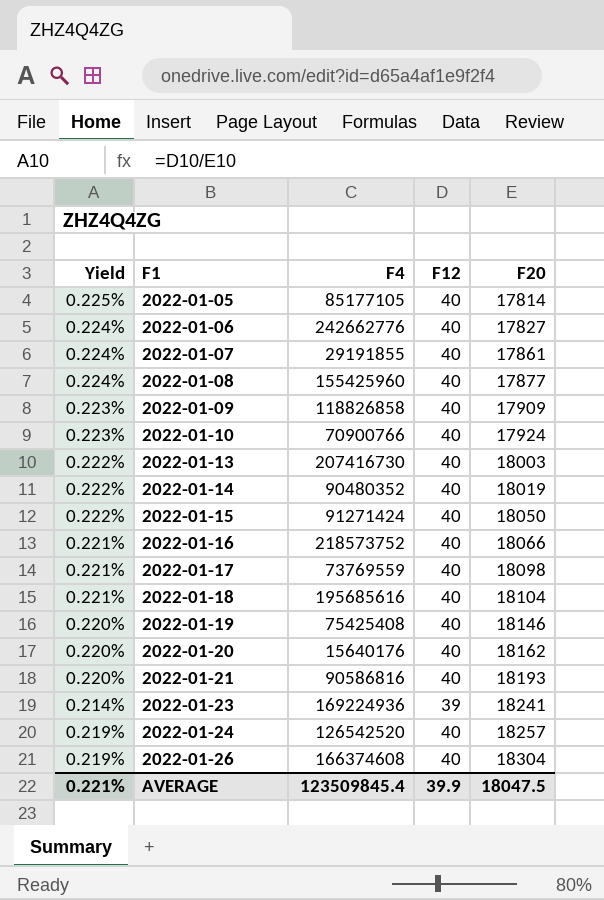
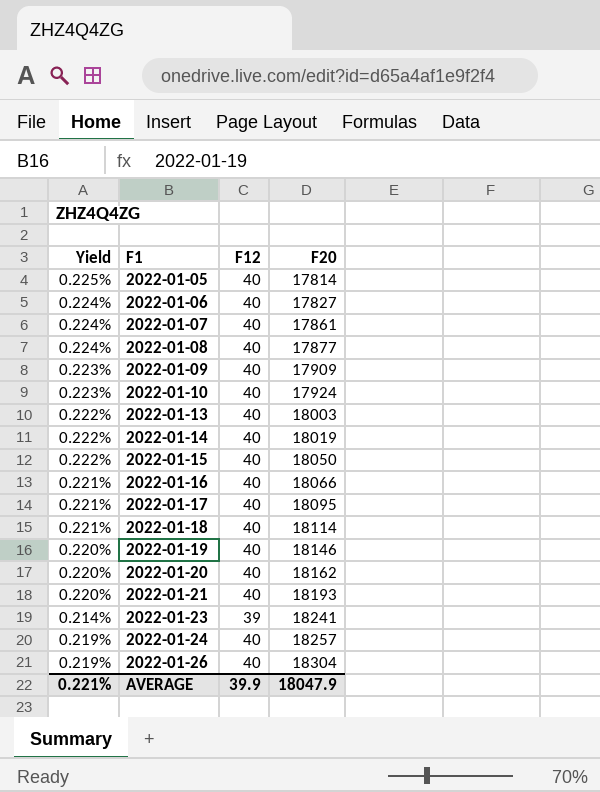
column F4 | position: 3 -> none
2022-01-17 | F20: 18098 -> 18095
2022-01-18 | F20: 18104 -> 18114
AVERAGE | F20: 18047.5 -> 18047.9

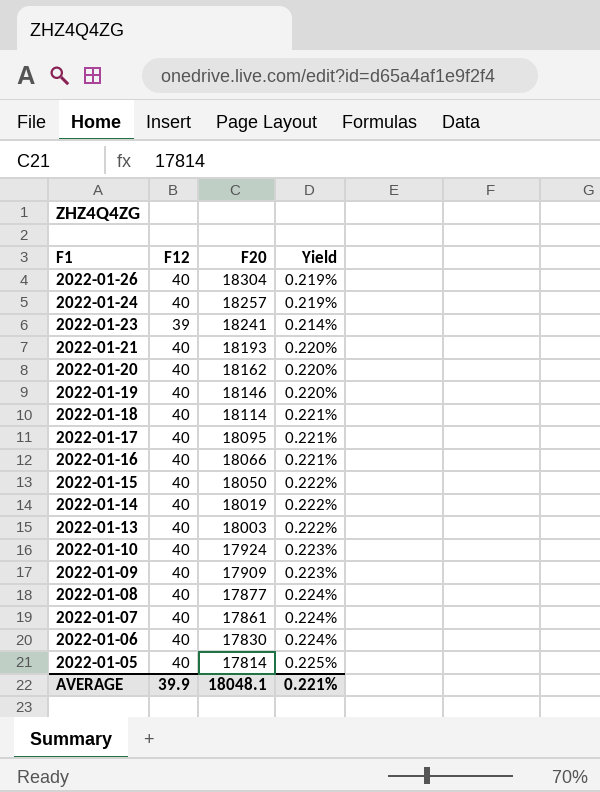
row order: F1 ascending -> F1 descending
column Yield | position: 1 -> 4
2022-01-06 | F20: 17827 -> 17830
AVERAGE | F20: 18047.9 -> 18048.1

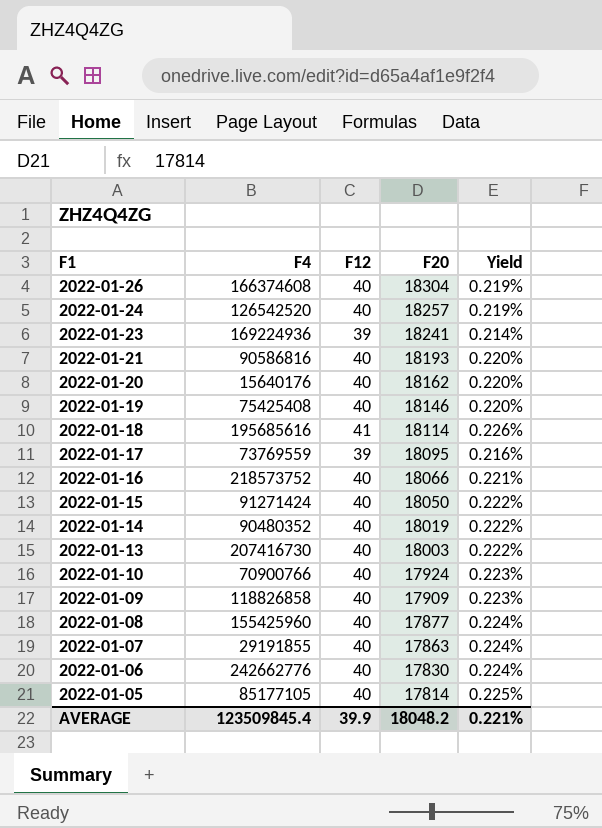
column F4 | position: none -> 2
2022-01-18 | F12: 40 -> 41
2022-01-18 | Yield: 0.221% -> 0.226%
2022-01-17 | F12: 40 -> 39
2022-01-17 | Yield: 0.221% -> 0.216%
2022-01-07 | F20: 17861 -> 17863
AVERAGE | F20: 18048.1 -> 18048.2

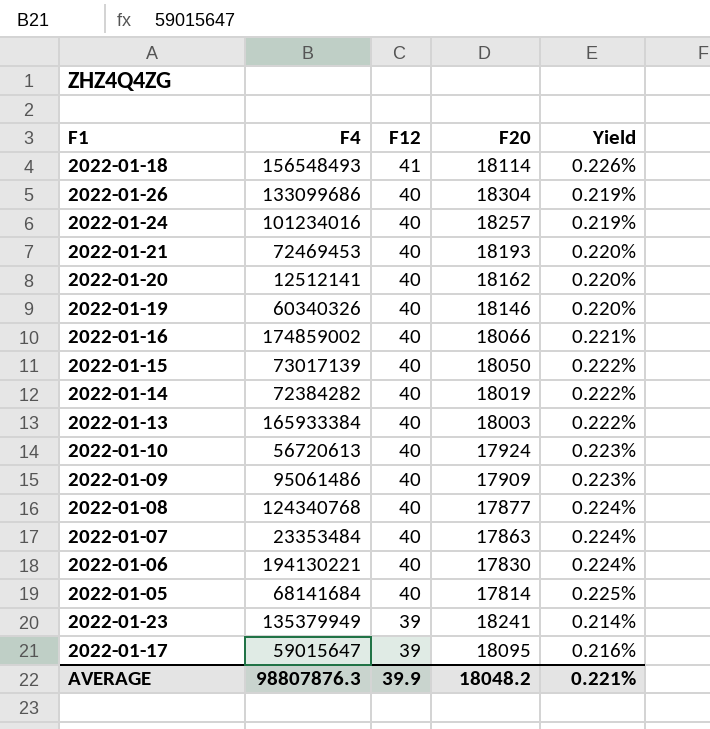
row order: F1 descending -> F12 descending
2022-01-18 | F4: 195685616 -> 156548493
2022-01-26 | F4: 166374608 -> 133099686
2022-01-24 | F4: 126542520 -> 101234016
2022-01-21 | F4: 90586816 -> 72469453
2022-01-20 | F4: 15640176 -> 12512141
2022-01-19 | F4: 75425408 -> 60340326
2022-01-16 | F4: 218573752 -> 174859002
2022-01-15 | F4: 91271424 -> 73017139
2022-01-14 | F4: 90480352 -> 72384282
2022-01-13 | F4: 207416730 -> 165933384
2022-01-10 | F4: 70900766 -> 56720613
2022-01-09 | F4: 118826858 -> 95061486
2022-01-08 | F4: 155425960 -> 124340768
2022-01-07 | F4: 29191855 -> 23353484
2022-01-06 | F4: 242662776 -> 194130221
2022-01-05 | F4: 85177105 -> 68141684
2022-01-23 | F4: 169224936 -> 135379949
2022-01-17 | F4: 73769559 -> 59015647
AVERAGE | F4: 123509845.4 -> 98807876.3

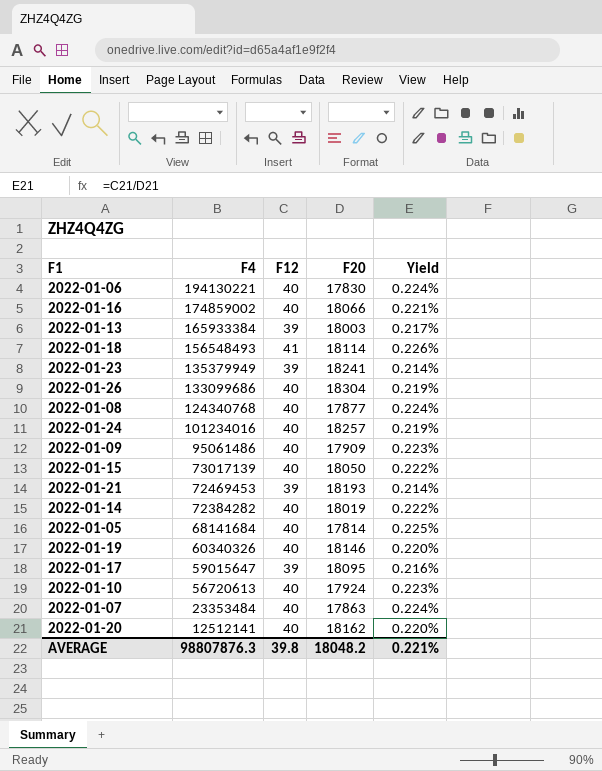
row order: F12 descending -> F4 descending
2022-01-13 | F12: 40 -> 39
2022-01-13 | Yield: 0.222% -> 0.217%
2022-01-21 | F12: 40 -> 39
2022-01-21 | Yield: 0.220% -> 0.214%
AVERAGE | F12: 39.9 -> 39.8

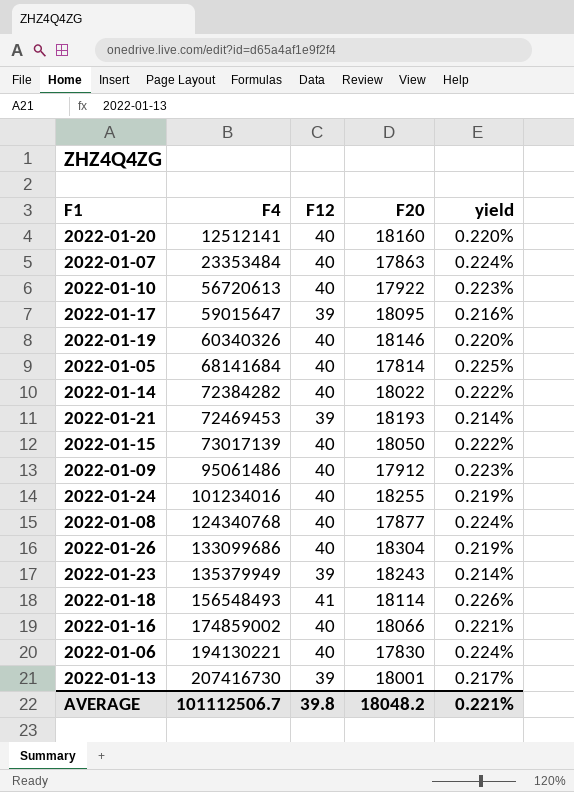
row order: F4 descending -> F4 ascending
column name: Yield -> yield
2022-01-20 | F20: 18162 -> 18160
2022-01-10 | F20: 17924 -> 17922
2022-01-14 | F20: 18019 -> 18022
2022-01-09 | F20: 17909 -> 17912
2022-01-24 | F20: 18257 -> 18255
2022-01-23 | F20: 18241 -> 18243
2022-01-13 | F4: 165933384 -> 207416730
2022-01-13 | F20: 18003 -> 18001
AVERAGE | F4: 98807876.3 -> 101112506.7

